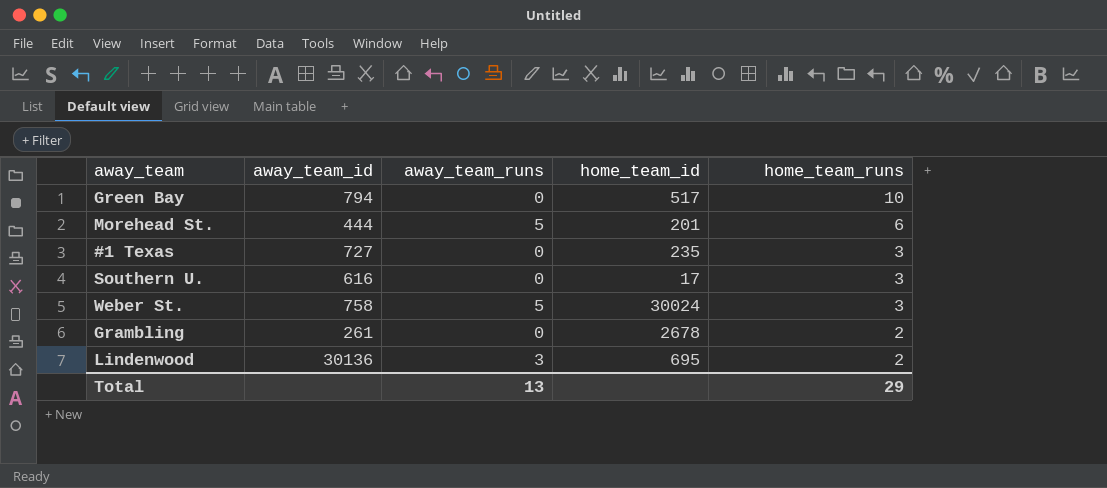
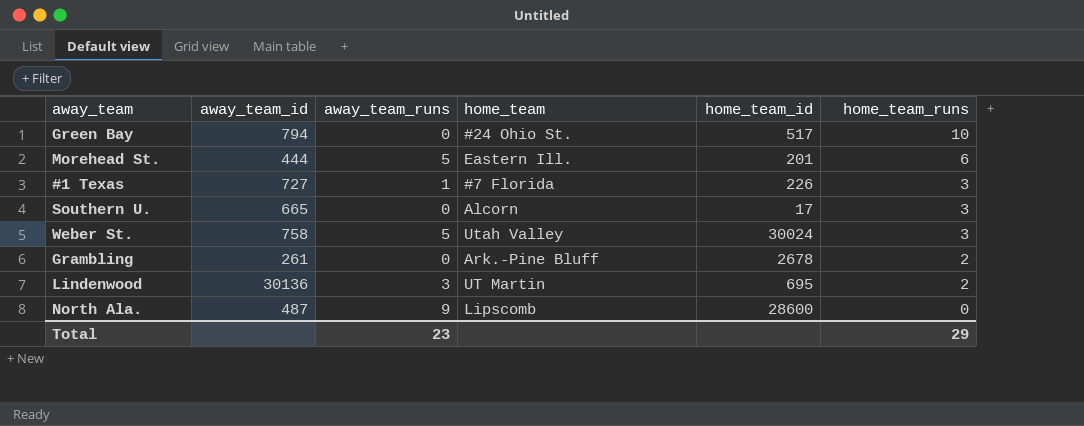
column home_team | position: none -> 4
#1 Texas | away_team_runs: 0 -> 1
#1 Texas | home_team_id: 235 -> 226
Southern U. | away_team_id: 616 -> 665
row North Ala.: none -> 487 | 9 | Lipscomb | 28600 | 0
Total | away_team_runs: 13 -> 23

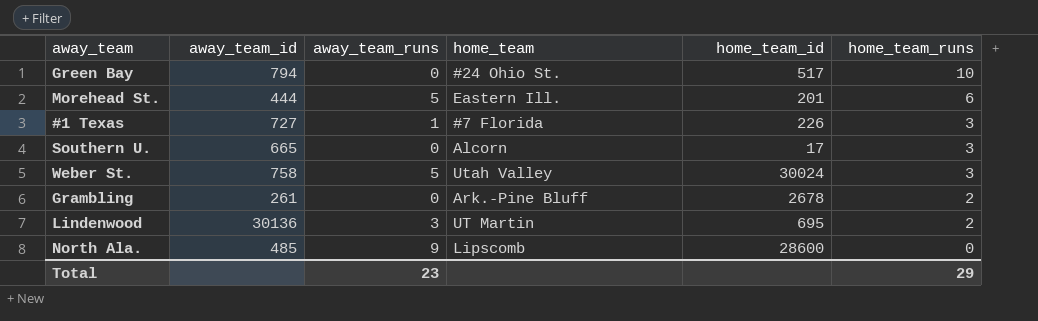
North Ala. | away_team_id: 487 -> 485

